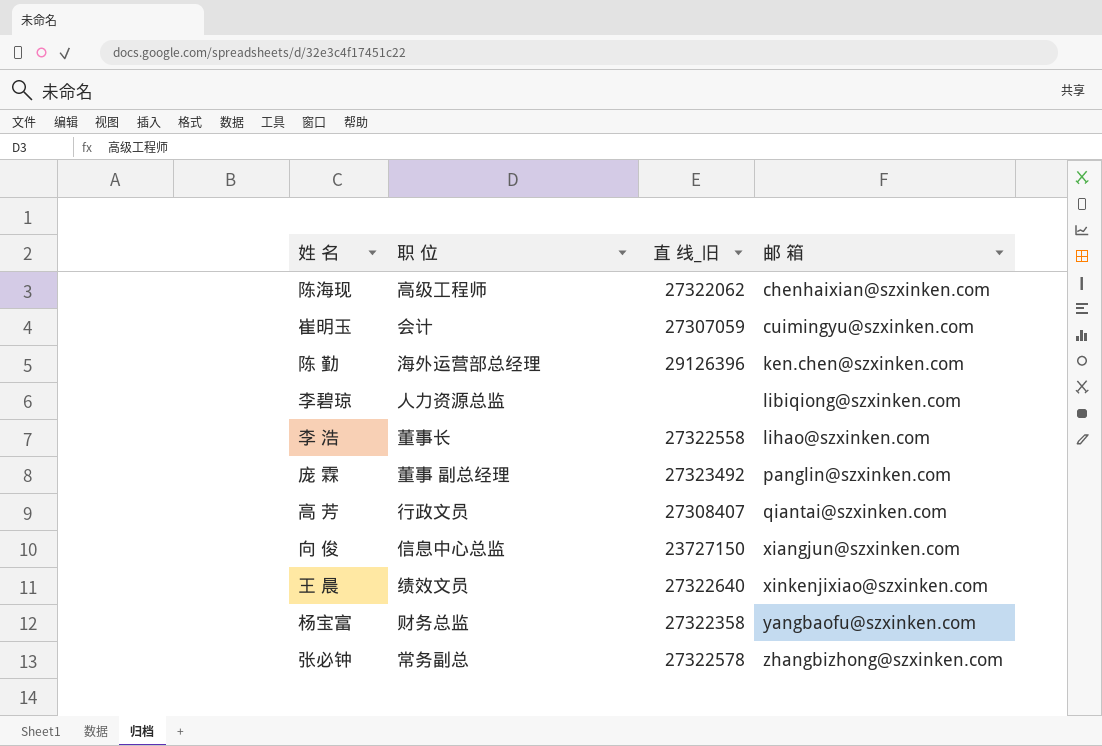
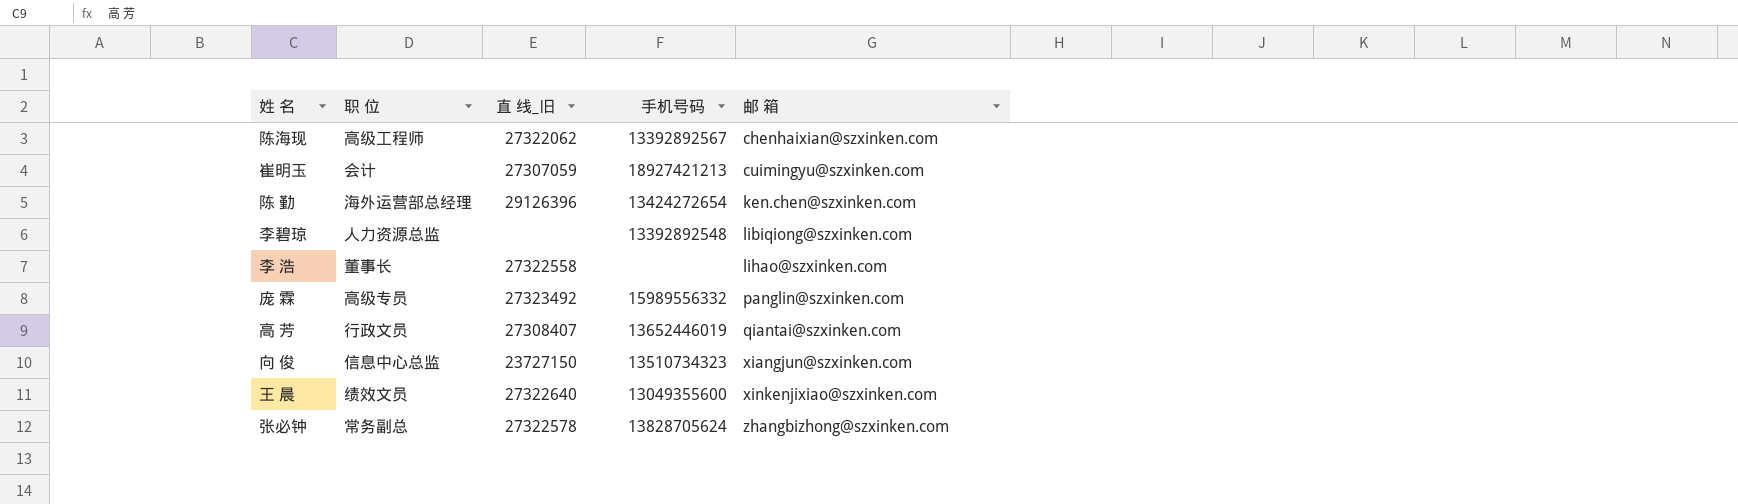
column 手机号码 | position: none -> 4
row 杨宝富: 财务总监 | 27322358 | yangbaofu@szxinken.com -> none
庞 霖 | 职 位: 董事 副总经理 -> 高级专员

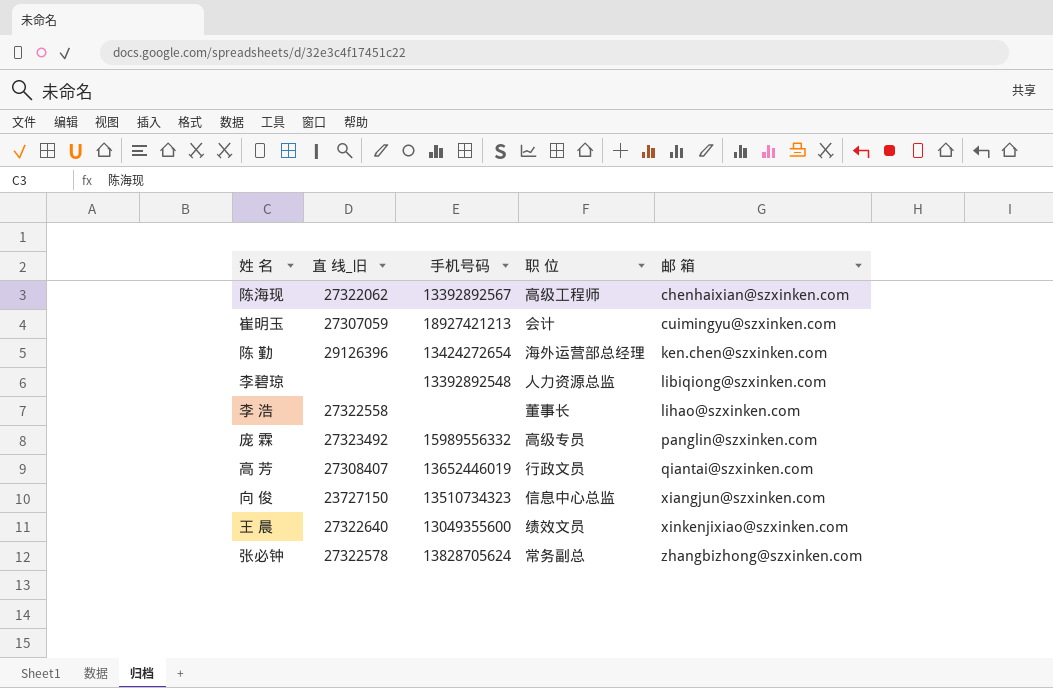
column 职 位 | position: 2 -> 4

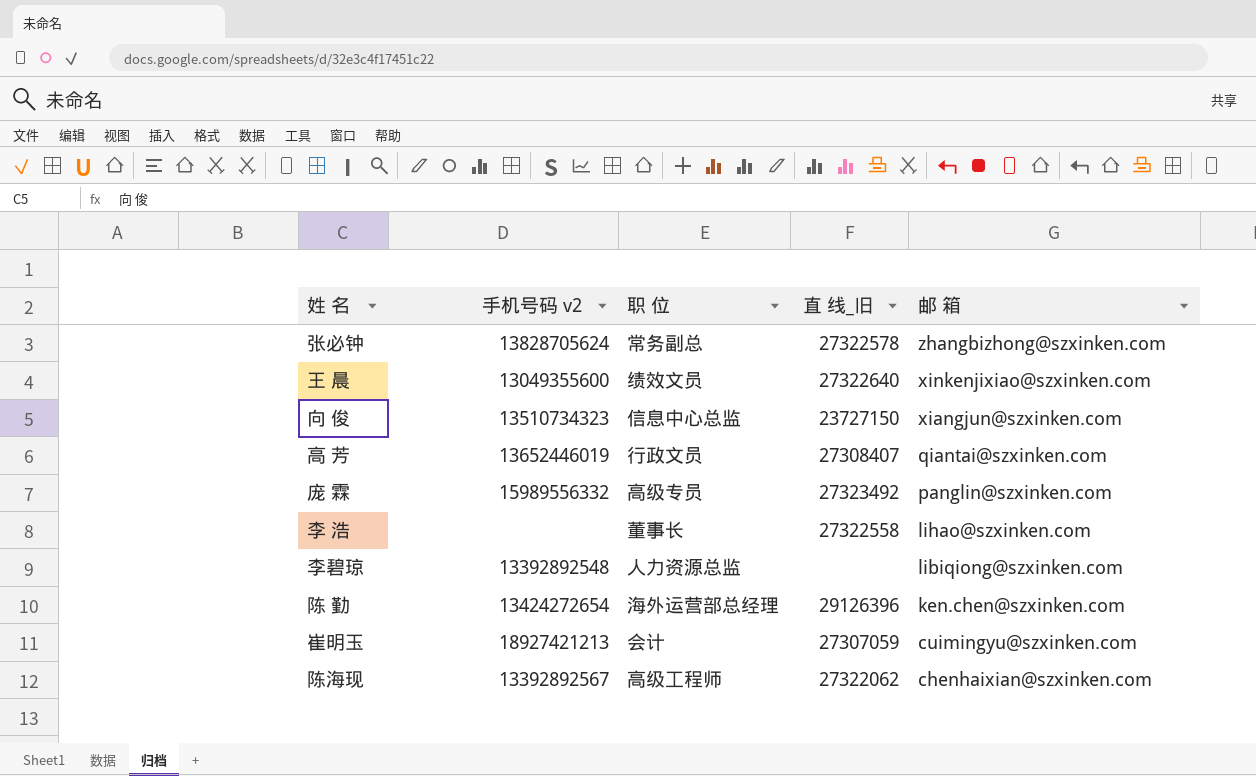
row order: 邮 箱 ascending -> 邮 箱 descending
column name: 手机号码 -> 手机号码 v2
column 直 线_旧 | position: 2 -> 4

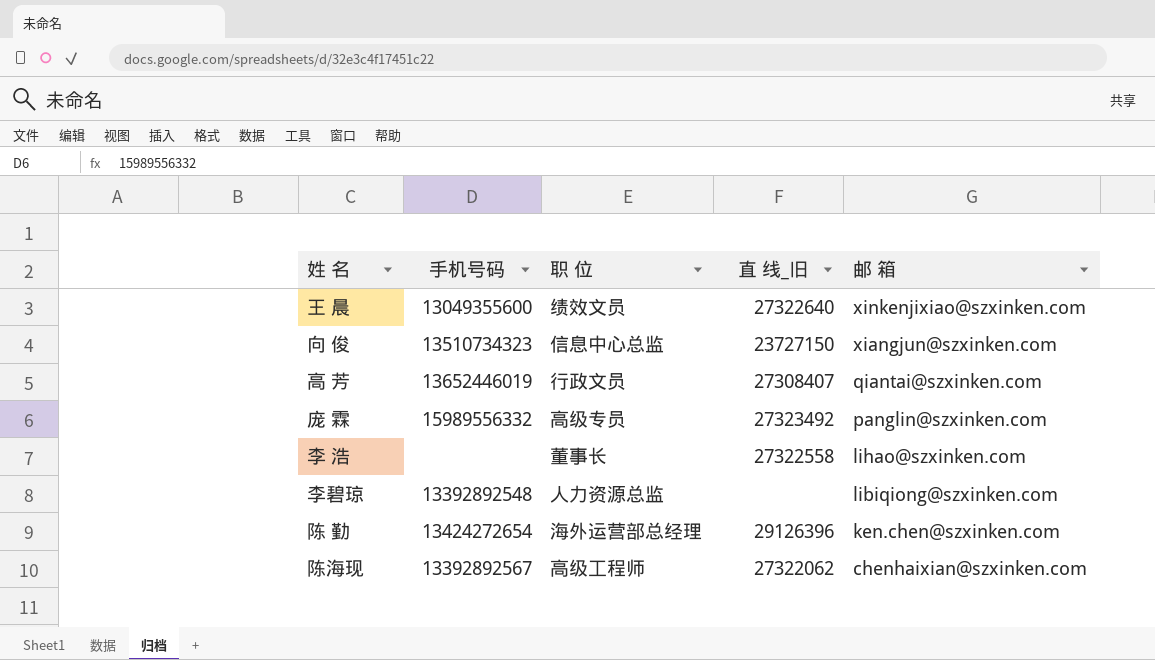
column name: 手机号码 v2 -> 手机号码
row 张必钟: 13828705624 | 常务副总 | 27322578 | zhangbizhong@szxinken.com -> none
row 崔明玉: 18927421213 | 会计 | 27307059 | cuimingyu@szxinken.com -> none

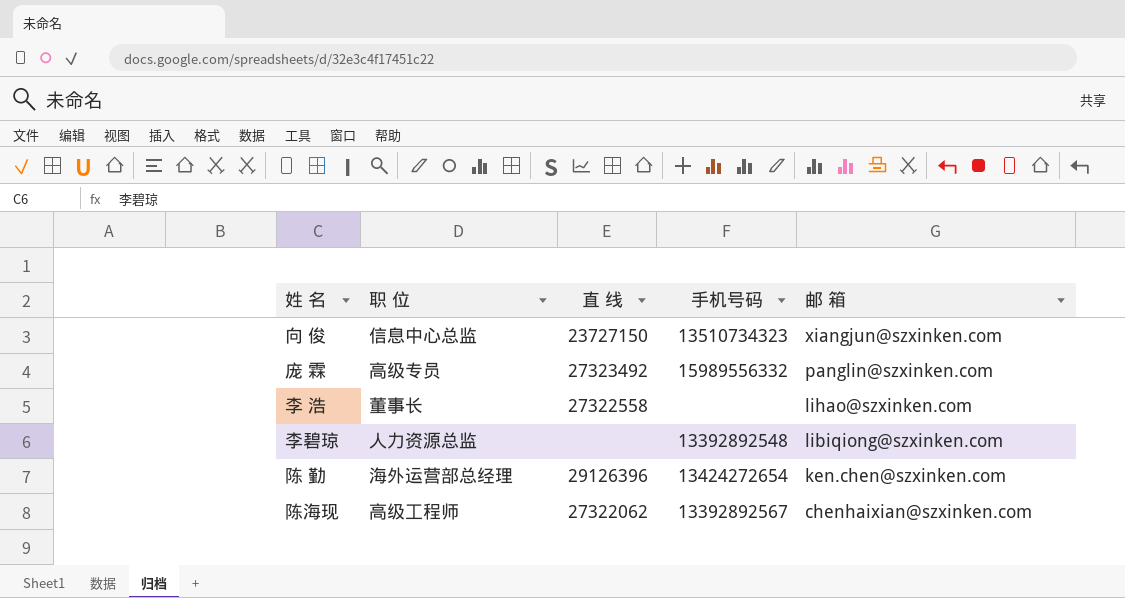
column name: 直 线_旧 -> 直 线
column 手机号码 | position: 2 -> 4
row 王 晨: 13049355600 | 绩效文员 | 27322640 | xinkenjixiao@szxinken.com -> none
row 高 芳: 13652446019 | 行政文员 | 27308407 | qiantai@szxinken.com -> none

